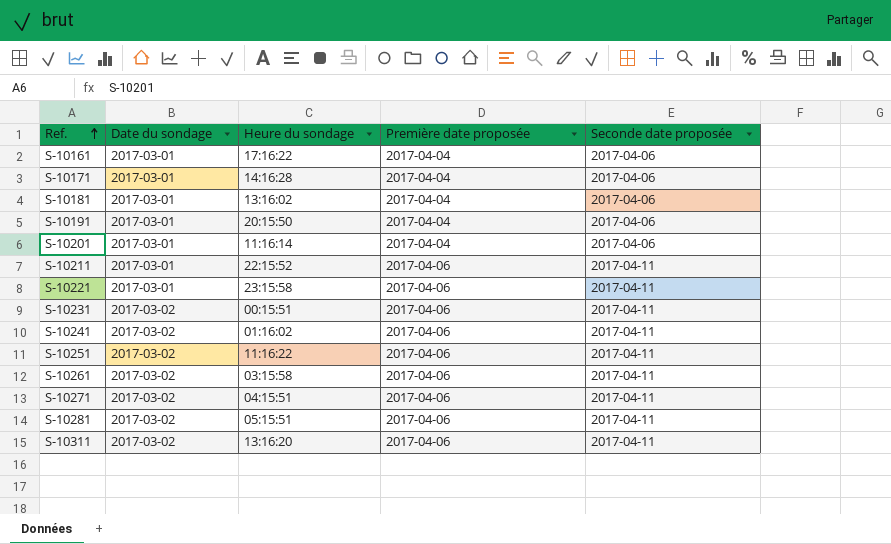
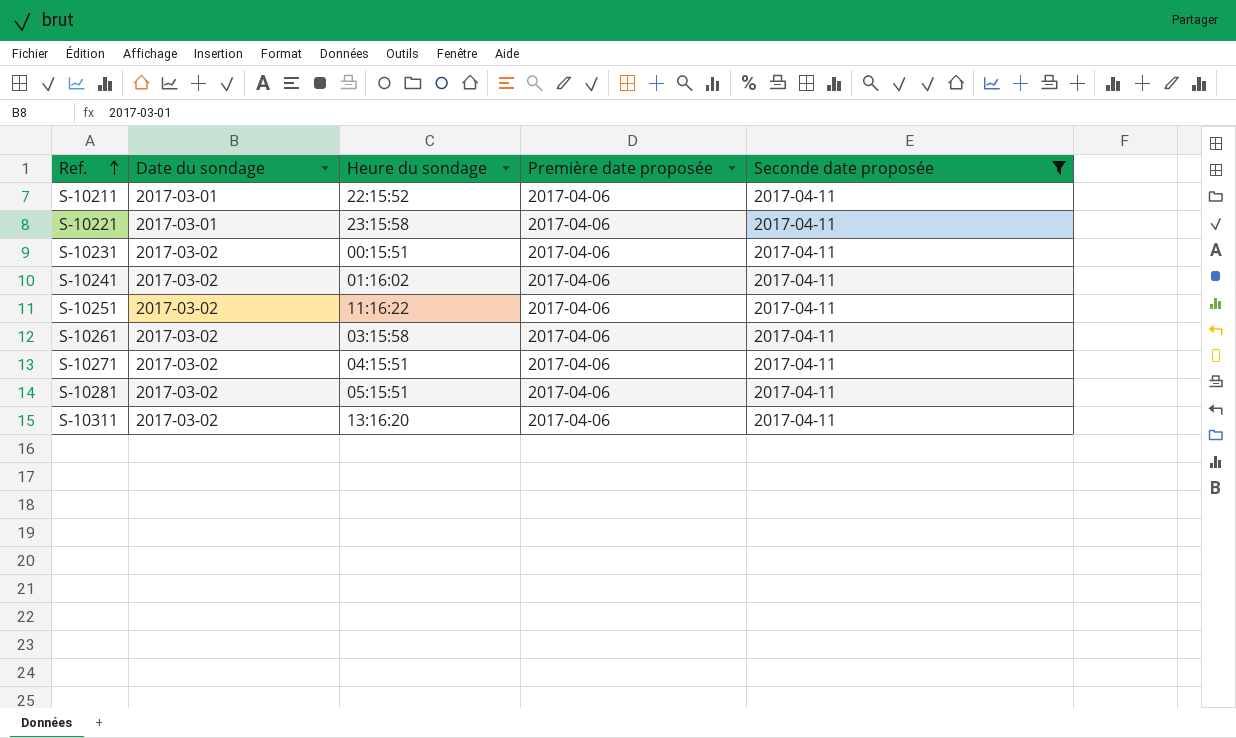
filter: none -> Seconde date proposée = 2017-04-11

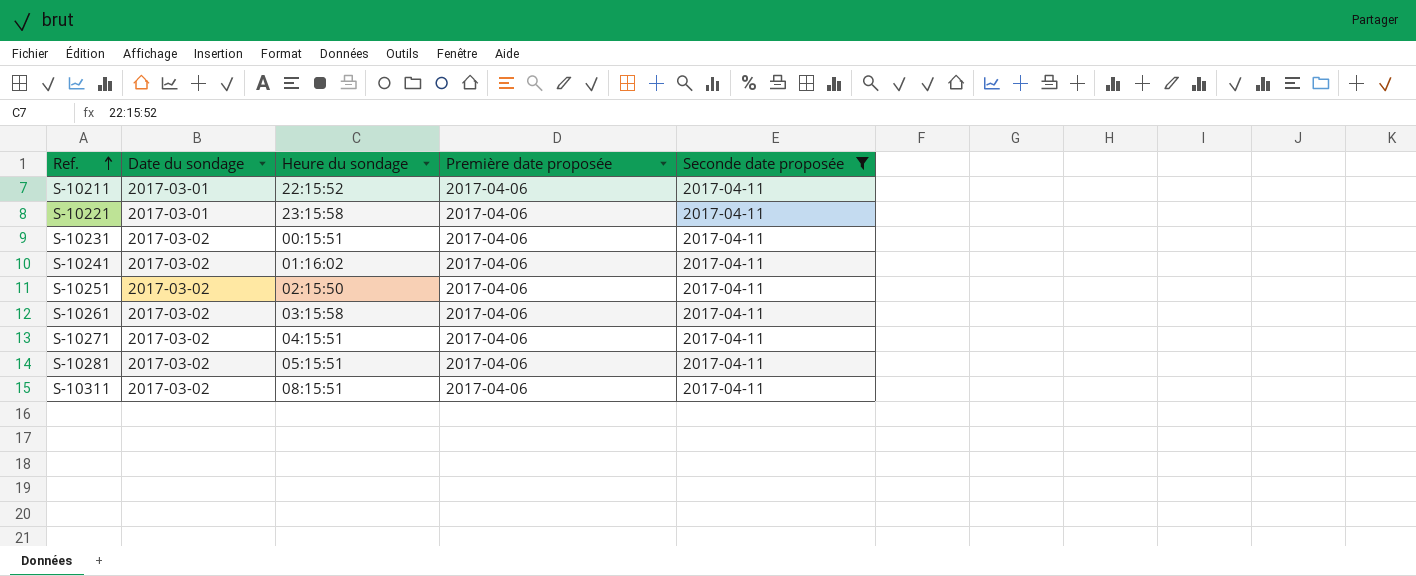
S-10251 | Heure du sondage: 11:16:22 -> 02:15:50
S-10311 | Heure du sondage: 13:16:20 -> 08:15:51

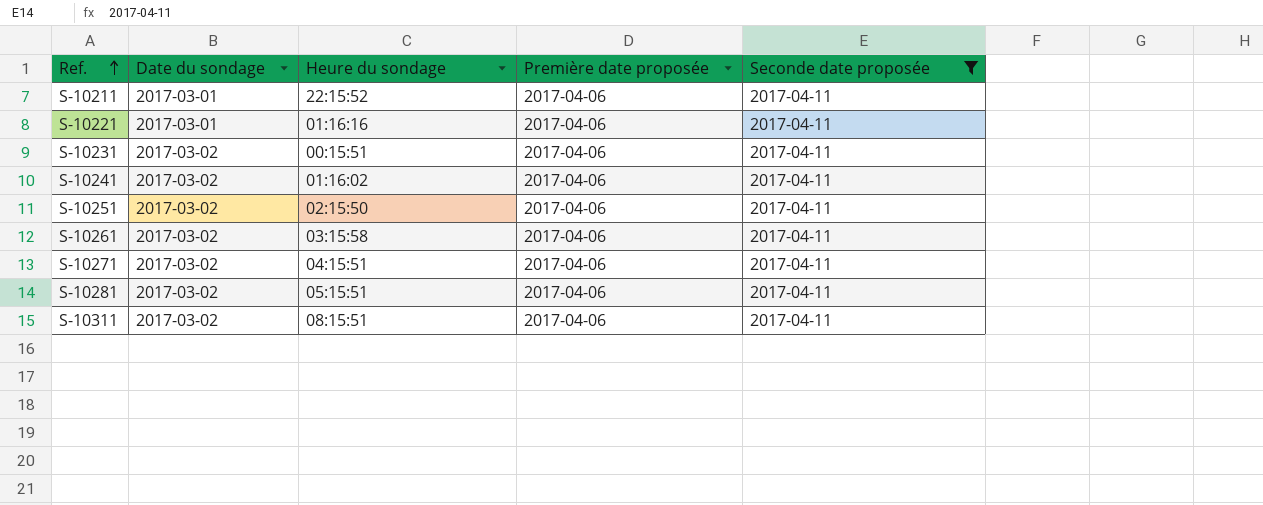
S-10221 | Heure du sondage: 23:15:58 -> 01:16:16

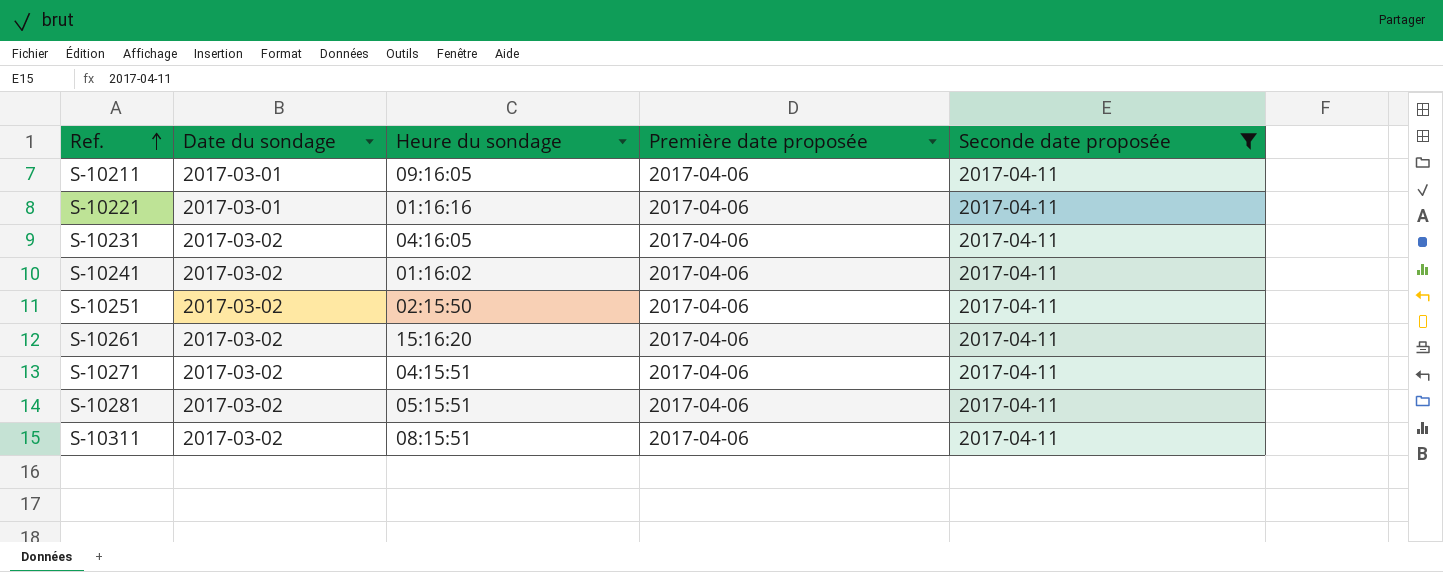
S-10211 | Heure du sondage: 22:15:52 -> 09:16:05
S-10231 | Heure du sondage: 00:15:51 -> 04:16:05
S-10261 | Heure du sondage: 03:15:58 -> 15:16:20

